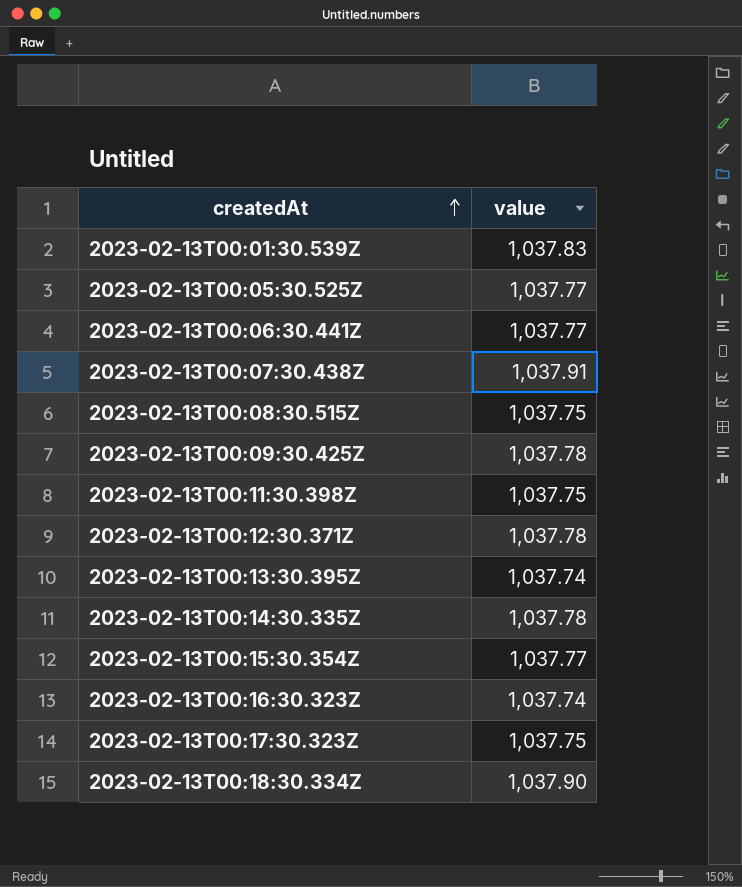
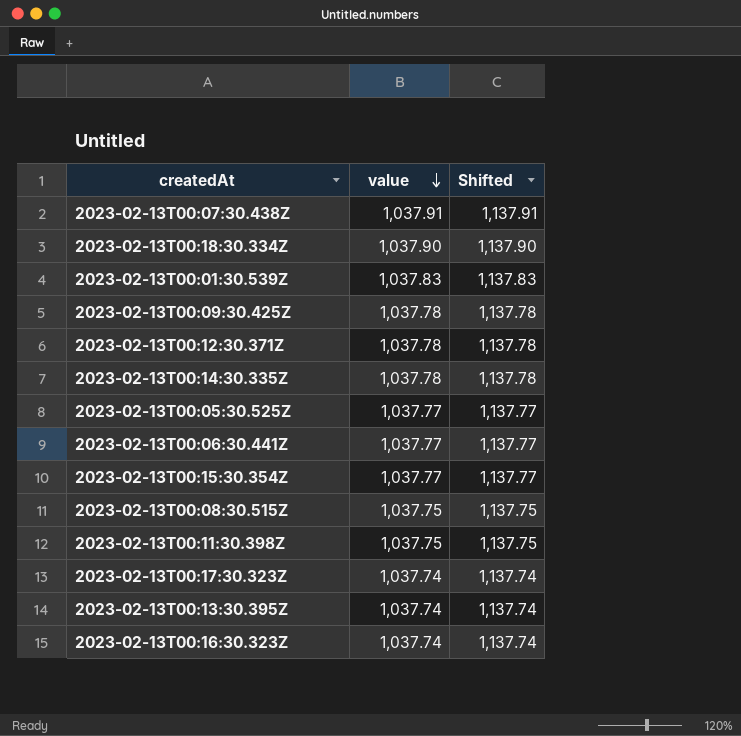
row order: createdAt ascending -> value descending
column Shifted | formula: none -> [value] + 100
2023-02-13T00:17:30.323Z | value: 1,037.75 -> 1,037.74

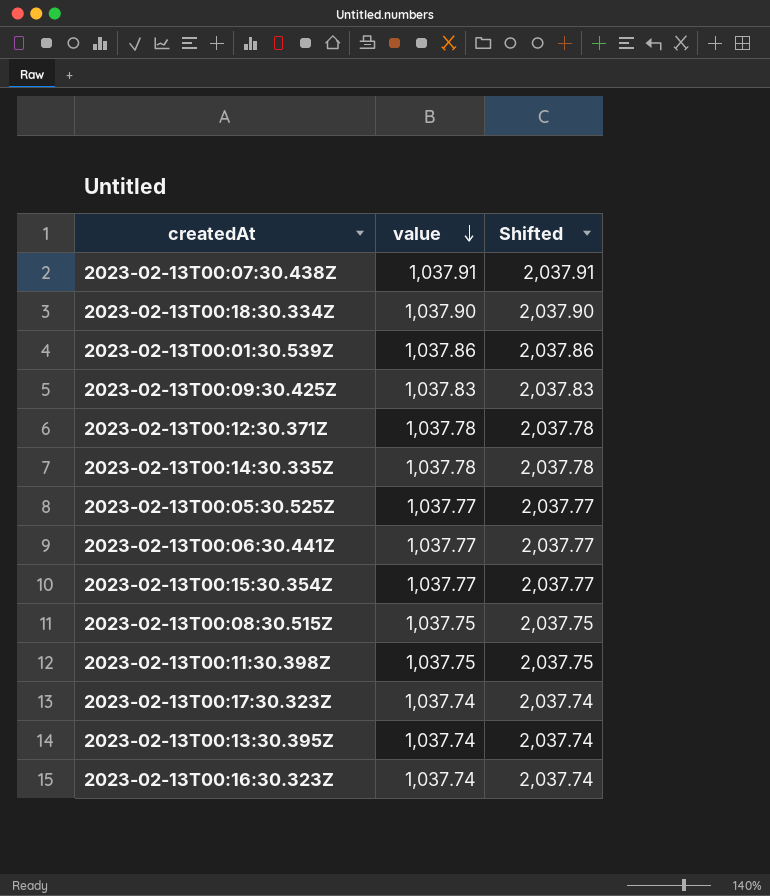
column Shifted | formula: [value] + 100 -> [value] + 1000
2023-02-13T00:01:30.539Z | value: 1,037.83 -> 1,037.86
2023-02-13T00:09:30.425Z | value: 1,037.78 -> 1,037.83

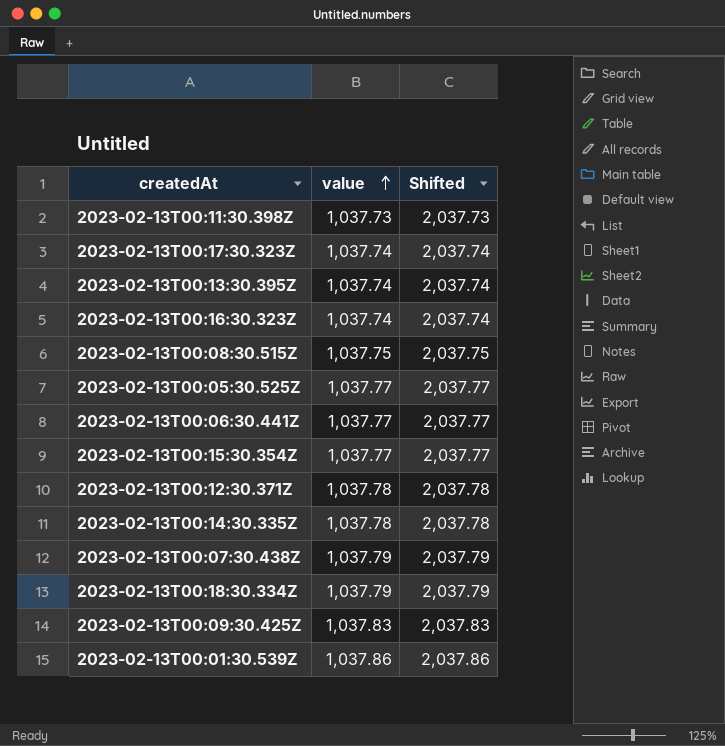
row order: value descending -> value ascending
2023-02-13T00:11:30.398Z | value: 1,037.75 -> 1,037.73
2023-02-13T00:11:30.398Z | Shifted: 2,037.75 -> 2,037.73
2023-02-13T00:07:30.438Z | value: 1,037.91 -> 1,037.79
2023-02-13T00:07:30.438Z | Shifted: 2,037.91 -> 2,037.79
2023-02-13T00:18:30.334Z | value: 1,037.90 -> 1,037.79
2023-02-13T00:18:30.334Z | Shifted: 2,037.90 -> 2,037.79

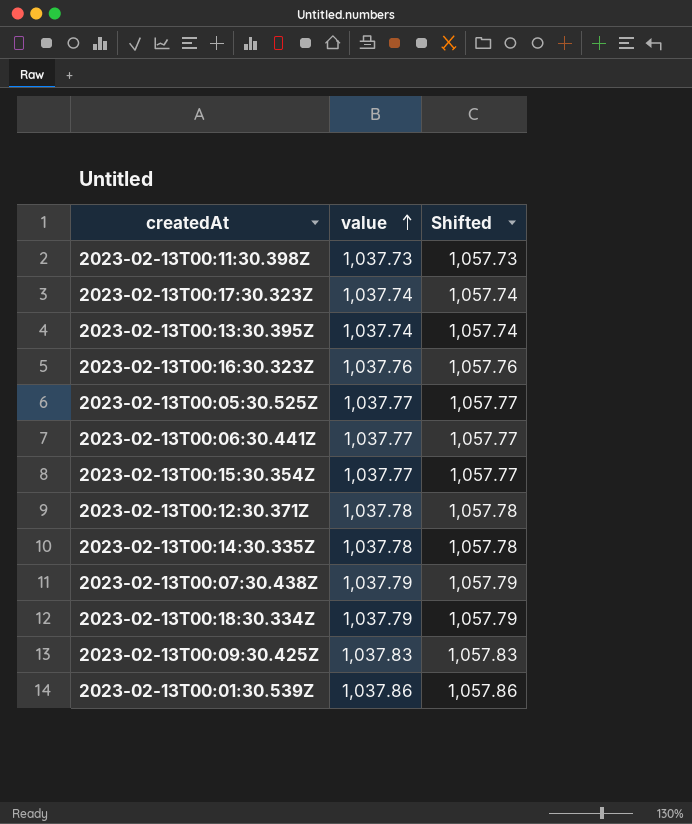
column Shifted | formula: [value] + 1000 -> [value] + 20
row 2023-02-13T00:08:30.515Z: 1,037.75 | 2,037.75 -> none
2023-02-13T00:16:30.323Z | value: 1,037.74 -> 1,037.76

